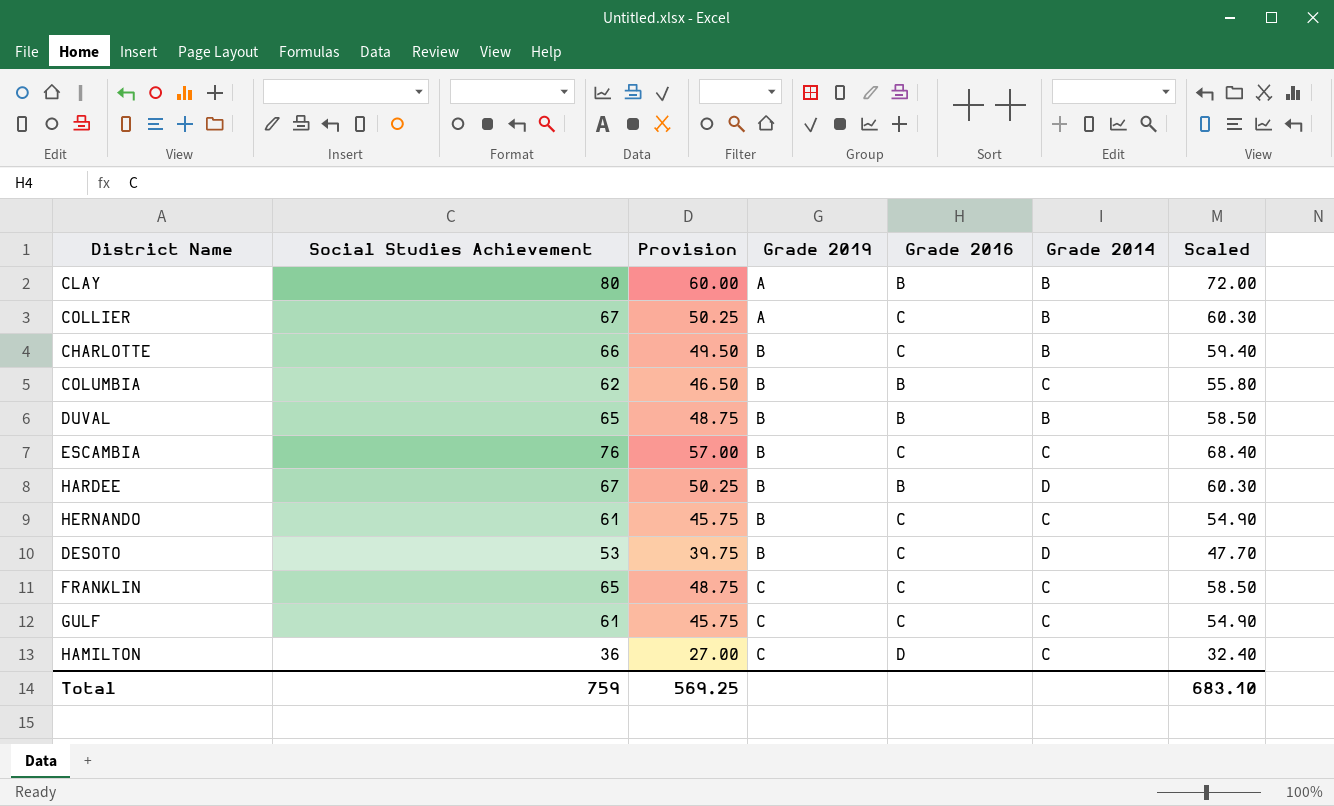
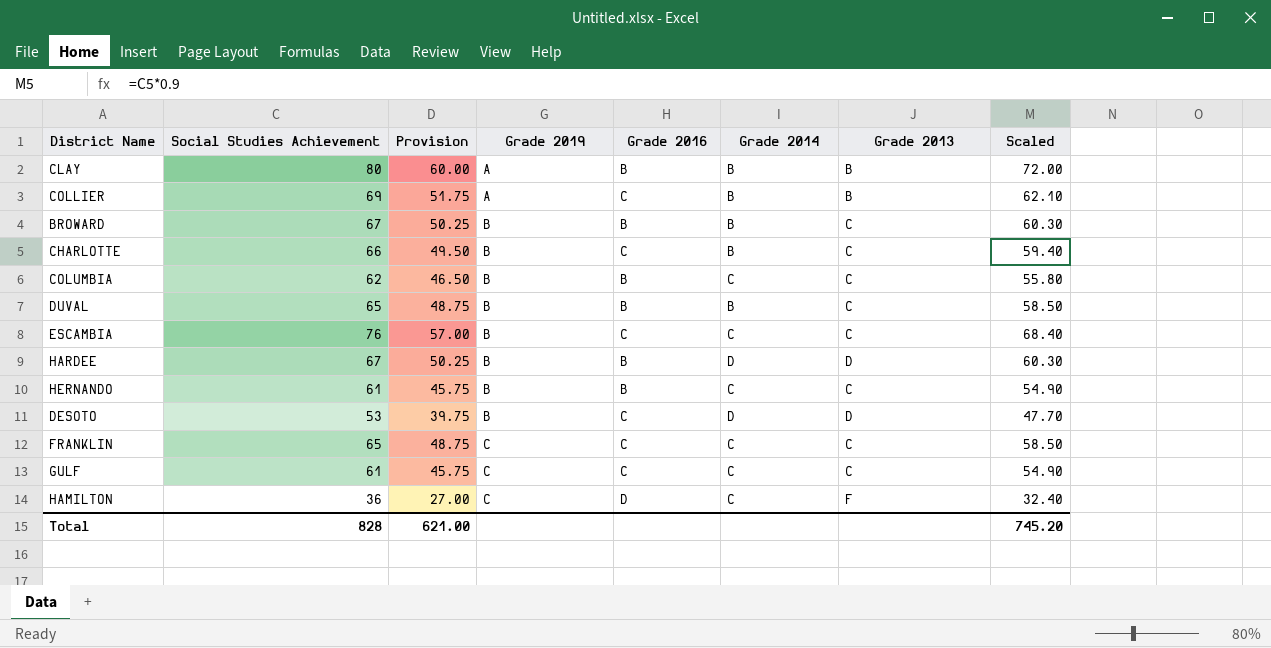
column Grade 2013 | position: none -> 7
COLLIER | Social Studies Achievement: 67 -> 69
COLLIER | Provision: 50.25 -> 51.75
COLLIER | Scaled: 60.30 -> 62.10
row BROWARD: none -> 67 | 50.25 | B | B | B | C | 60.30
HERNANDO | Grade 2016: C -> B
Total | Social Studies Achievement: 759 -> 828
Total | Provision: 569.25 -> 621.00
Total | Scaled: 683.10 -> 745.20

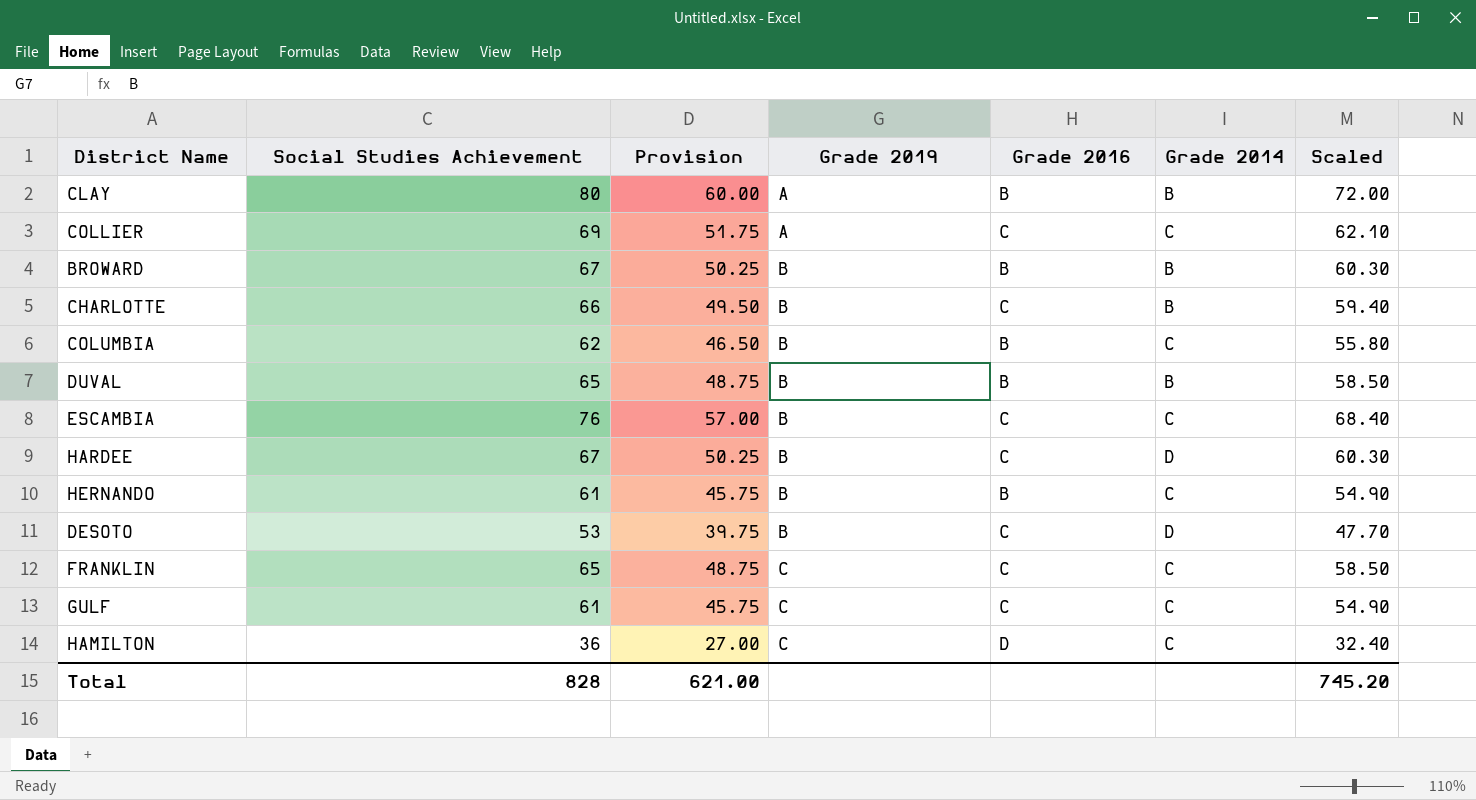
column Grade 2013 | position: 7 -> none
COLLIER | Grade 2014: B -> C
HARDEE | Grade 2016: B -> C

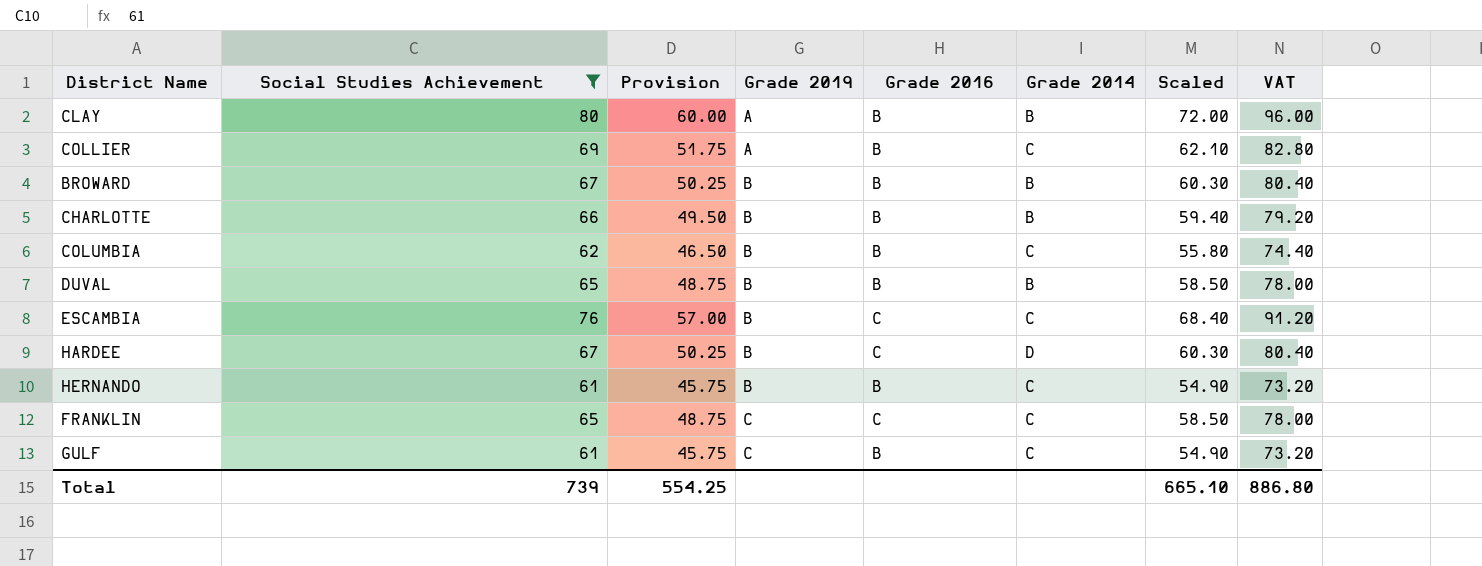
filter: none -> Social Studies Achievement >= 61
column VAT | formula: none -> [Social Studies Achievement] * 1.2
COLLIER | Grade 2016: C -> B
CHARLOTTE | Grade 2016: C -> B
GULF | Grade 2016: C -> B
Total | Social Studies Achievement: 828 -> 739
Total | Provision: 621.00 -> 554.25
Total | Scaled: 745.20 -> 665.10

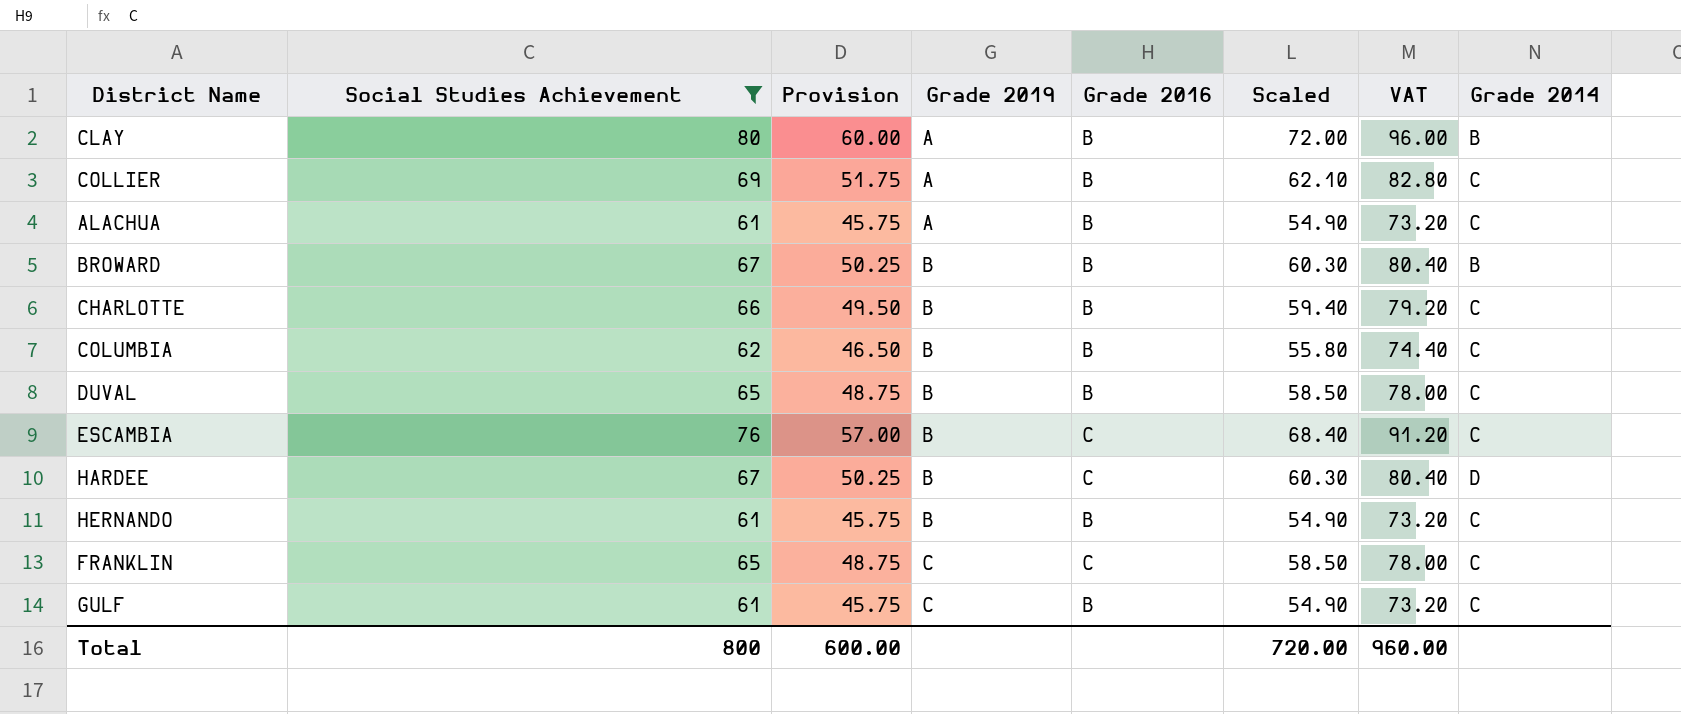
column Grade 2014 | position: 6 -> 8
row ALACHUA: none -> 61 | 45.75 | A | B | 54.90 | 73.20 | C
CHARLOTTE | Grade 2014: B -> C
DUVAL | Grade 2014: B -> C
Total | Social Studies Achievement: 739 -> 800
Total | Provision: 554.25 -> 600.00
Total | Scaled: 665.10 -> 720.00
Total | VAT: 886.80 -> 960.00

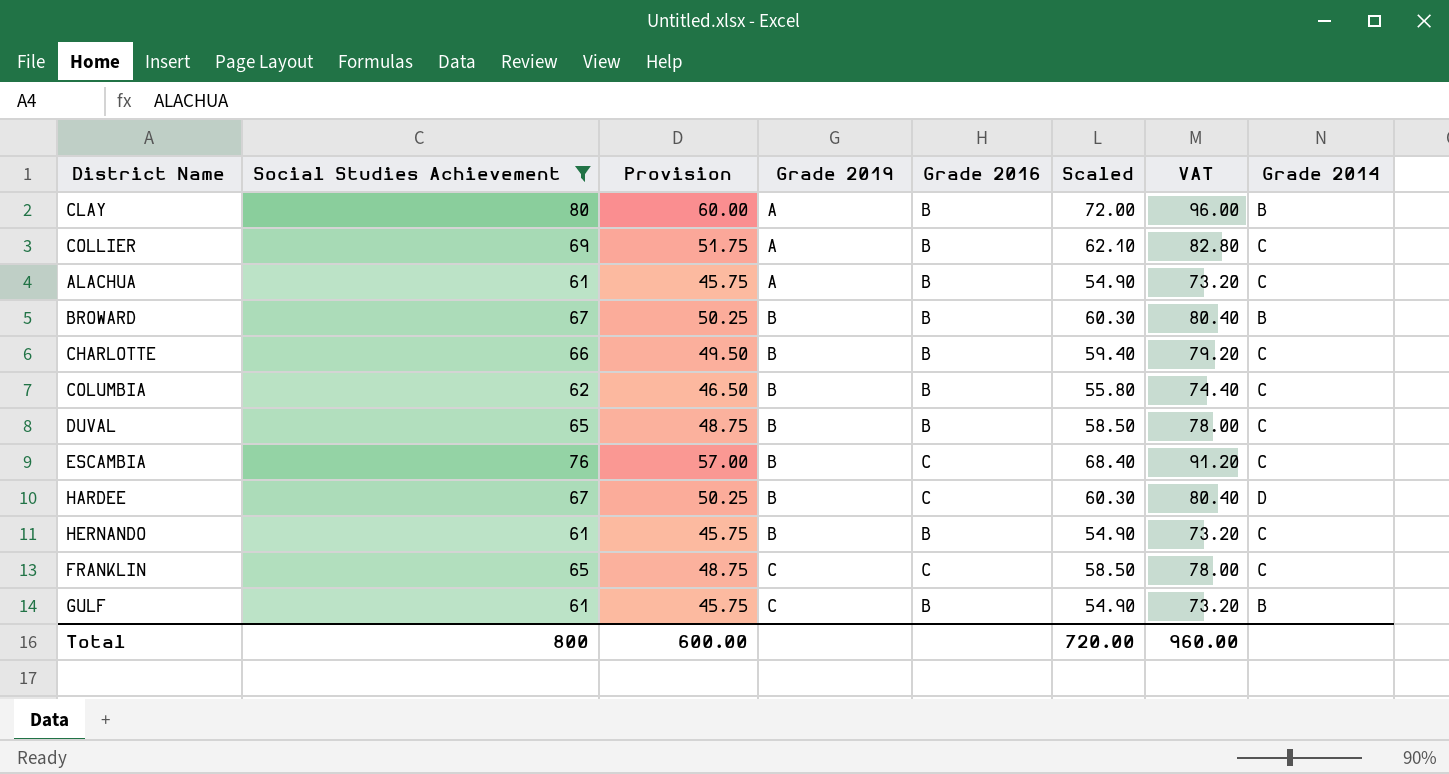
GULF | Grade 2014: C -> B

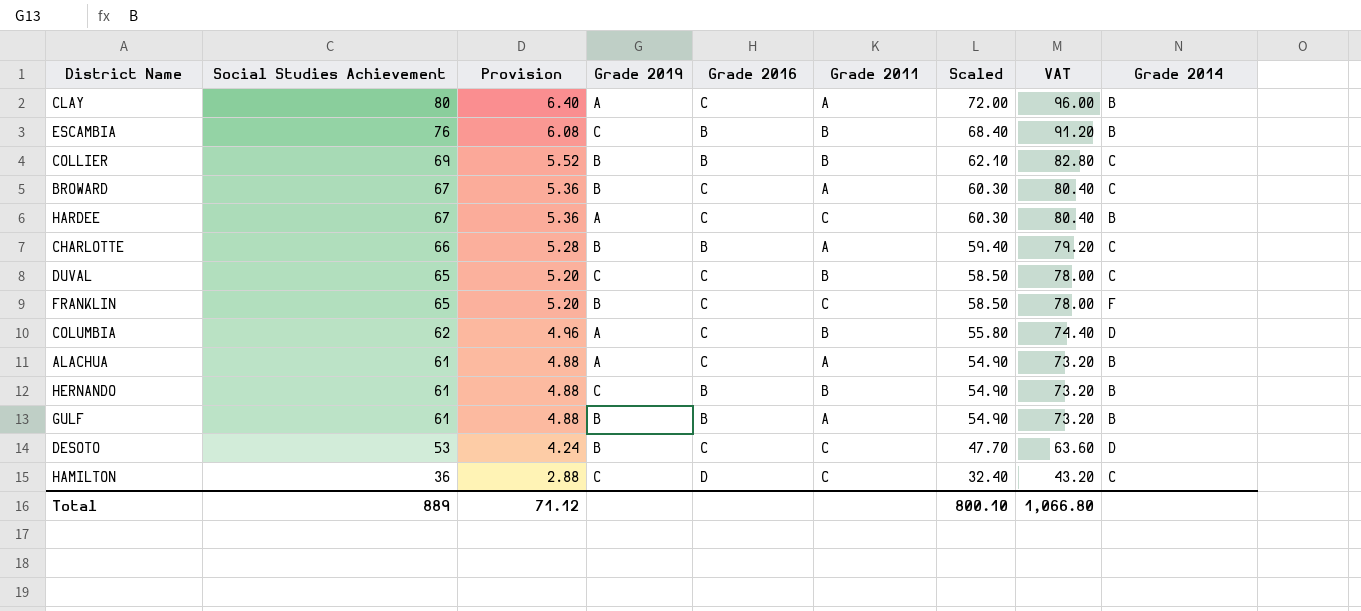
filter: Social Studies Achievement >= 61 -> none
row order: Grade 2019 ascending -> Social Studies Achievement descending
column Provision | formula: [Social Studies Achievement] * 0.75 -> [Social Studies Achievement] * 0.08
column Grade 2011 | position: none -> 6
CLAY | Grade 2016: B -> C
ESCAMBIA | Grade 2019: B -> C
ESCAMBIA | Grade 2016: C -> B
ESCAMBIA | Grade 2014: C -> B
COLLIER | Grade 2019: A -> B
BROWARD | Grade 2016: B -> C
BROWARD | Grade 2014: B -> C
HARDEE | Grade 2019: B -> A
HARDEE | Grade 2014: D -> B
DUVAL | Grade 2019: B -> C
DUVAL | Grade 2016: B -> C
FRANKLIN | Grade 2019: C -> B
FRANKLIN | Grade 2014: C -> F
COLUMBIA | Grade 2019: B -> A
COLUMBIA | Grade 2016: B -> C
COLUMBIA | Grade 2014: C -> D
ALACHUA | Grade 2016: B -> C
ALACHUA | Grade 2014: C -> B
HERNANDO | Grade 2019: B -> C
HERNANDO | Grade 2014: C -> B
GULF | Grade 2019: C -> B
Total | Social Studies Achievement: 800 -> 889
Total | Provision: 600.00 -> 71.12
Total | Scaled: 720.00 -> 800.10
Total | VAT: 960.00 -> 1,066.80

